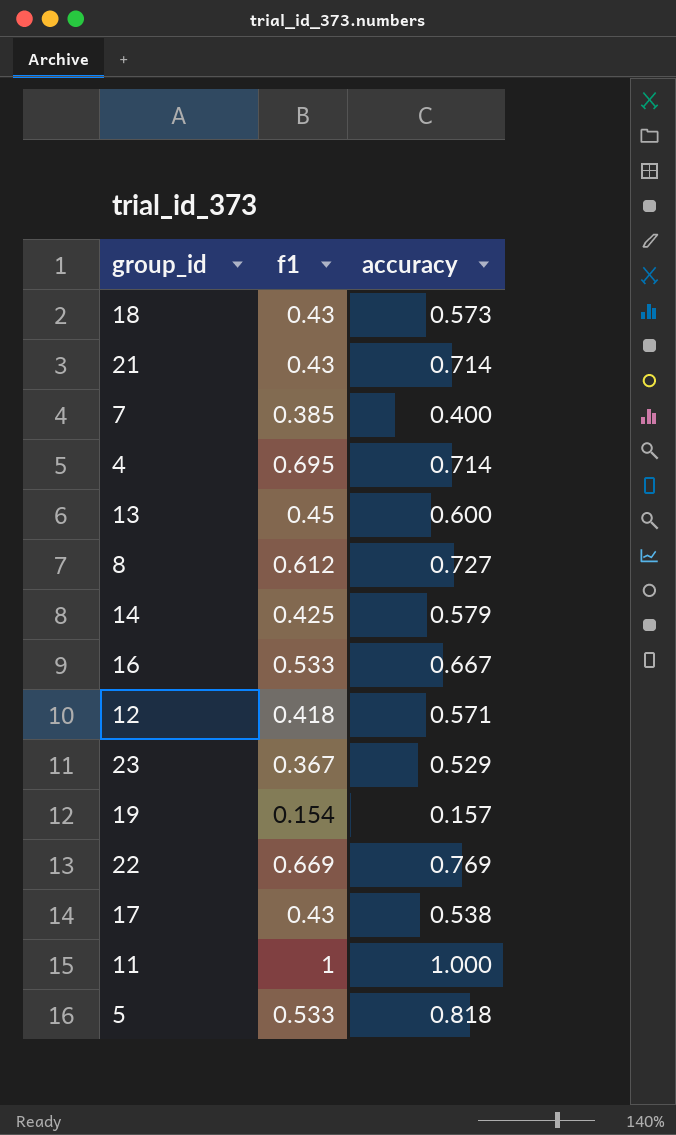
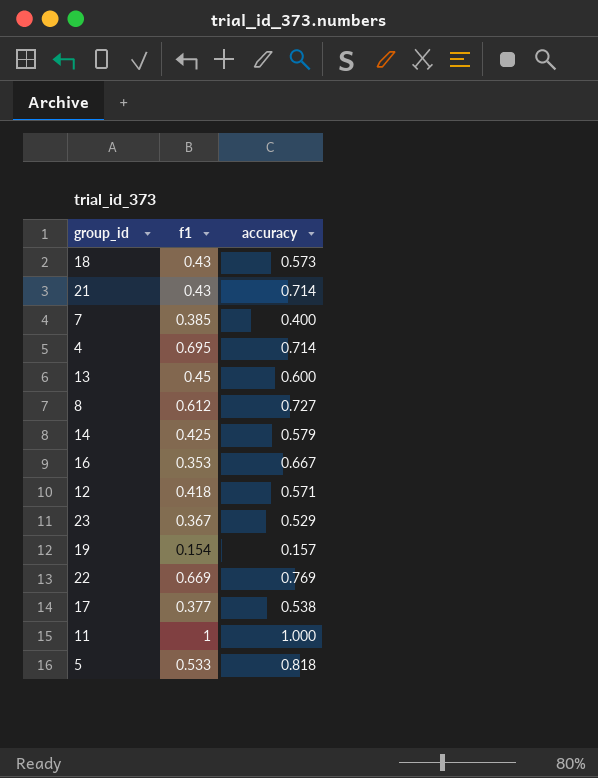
16 | f1: 0.533 -> 0.353
17 | f1: 0.43 -> 0.377

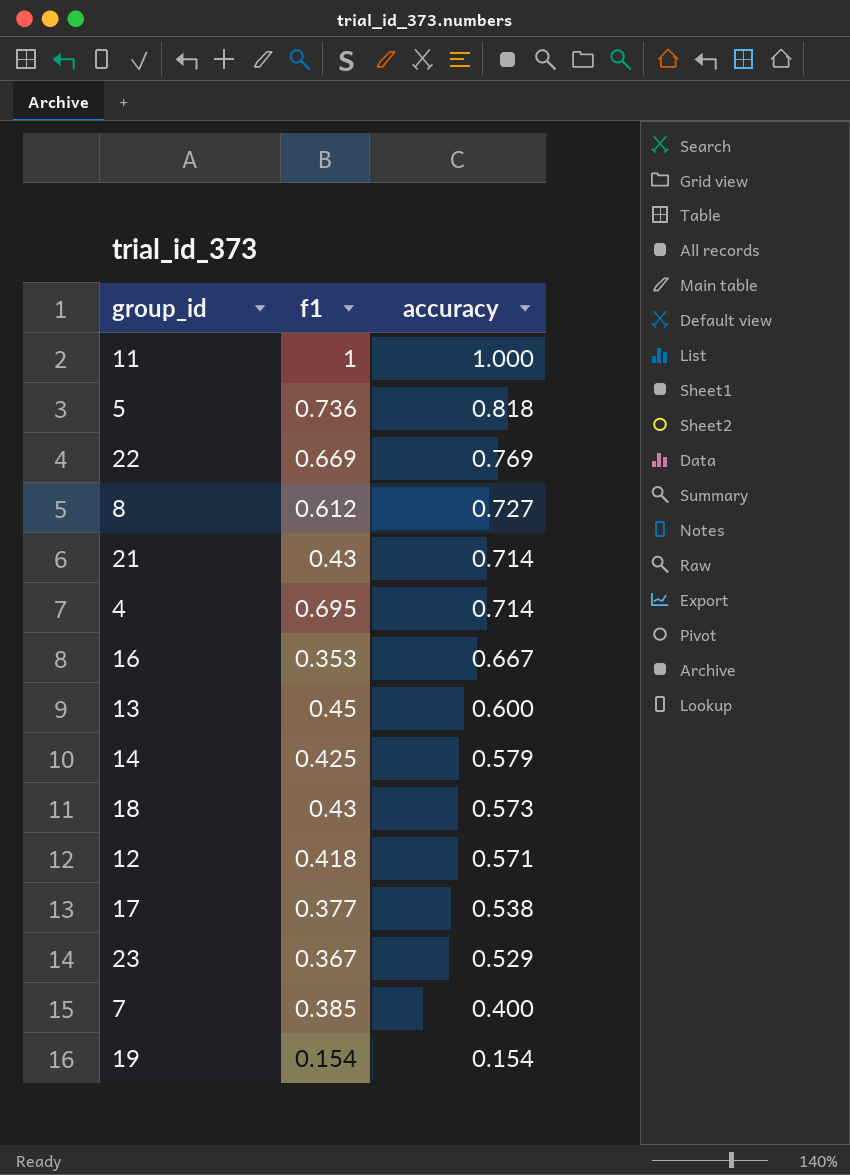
row order: none -> accuracy descending
5 | f1: 0.533 -> 0.736
19 | accuracy: 0.157 -> 0.154

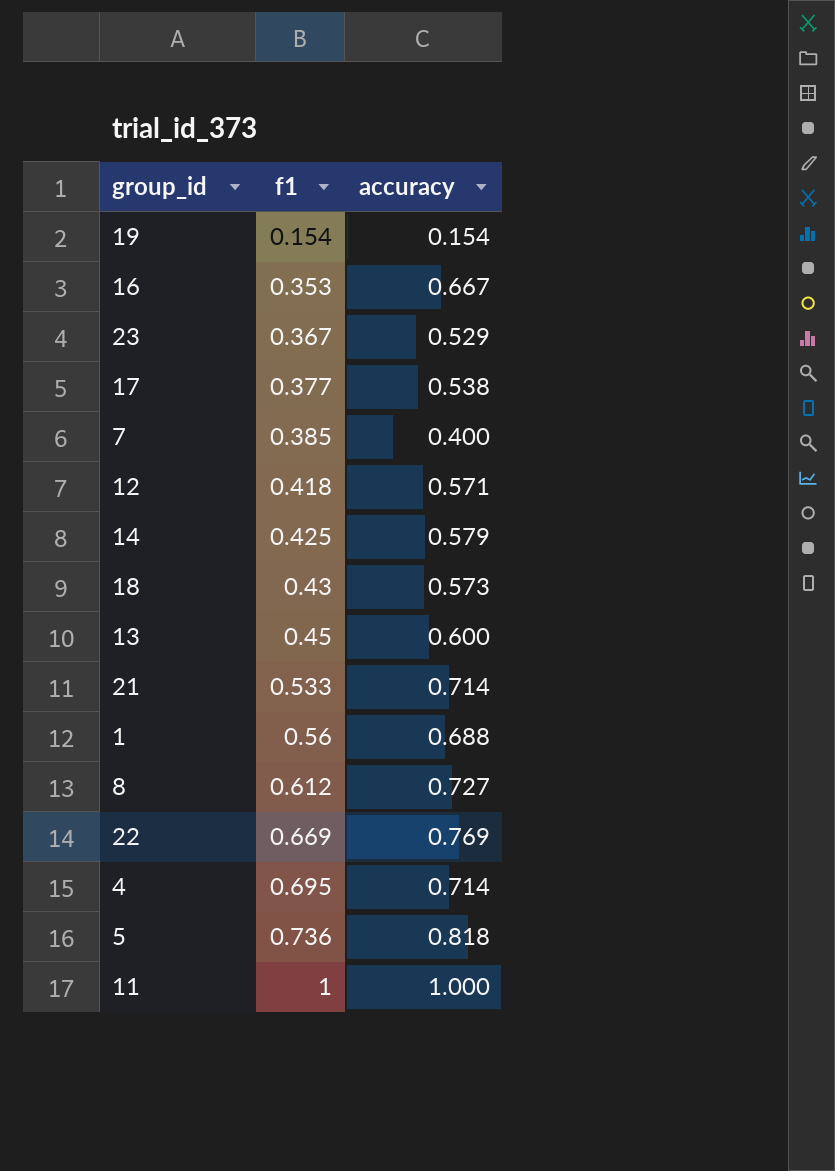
row order: accuracy descending -> f1 ascending
21 | f1: 0.43 -> 0.533
row 1: none -> 0.56 | 0.688

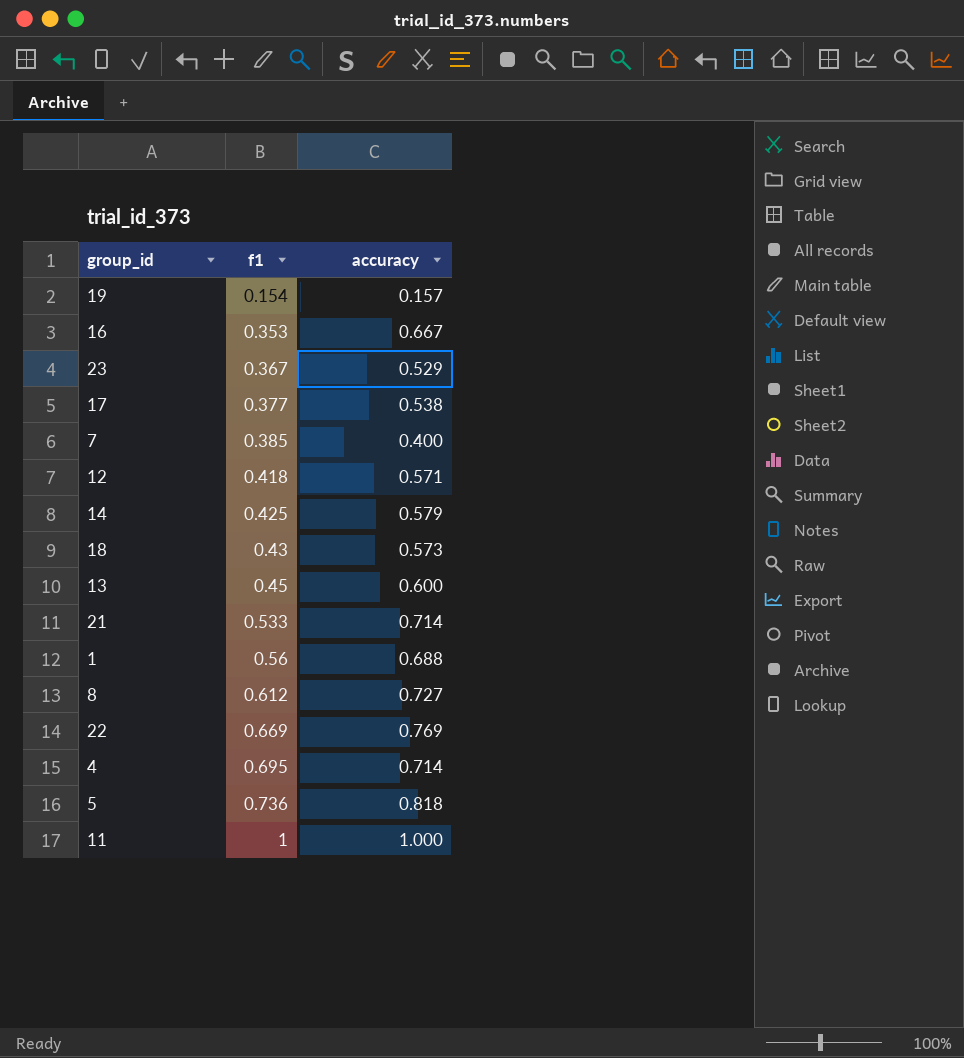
19 | accuracy: 0.154 -> 0.157

